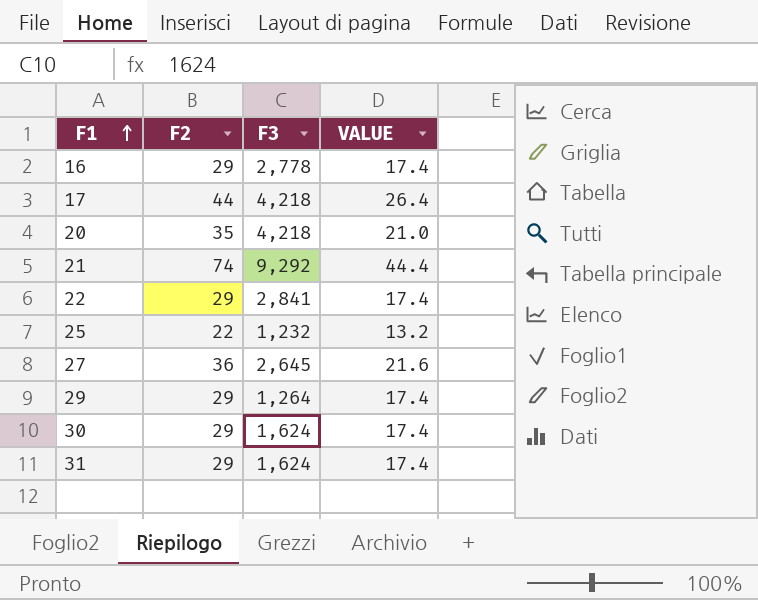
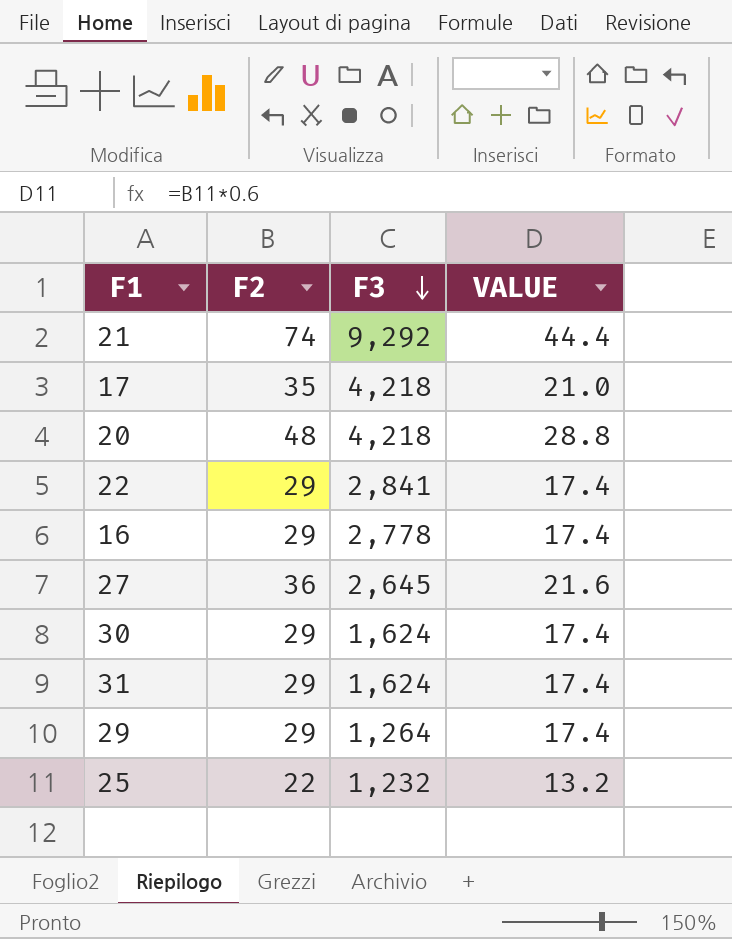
row order: F1 ascending -> F3 descending
17 | F2: 44 -> 35
17 | VALUE: 26.4 -> 21.0
20 | F2: 35 -> 48
20 | VALUE: 21.0 -> 28.8

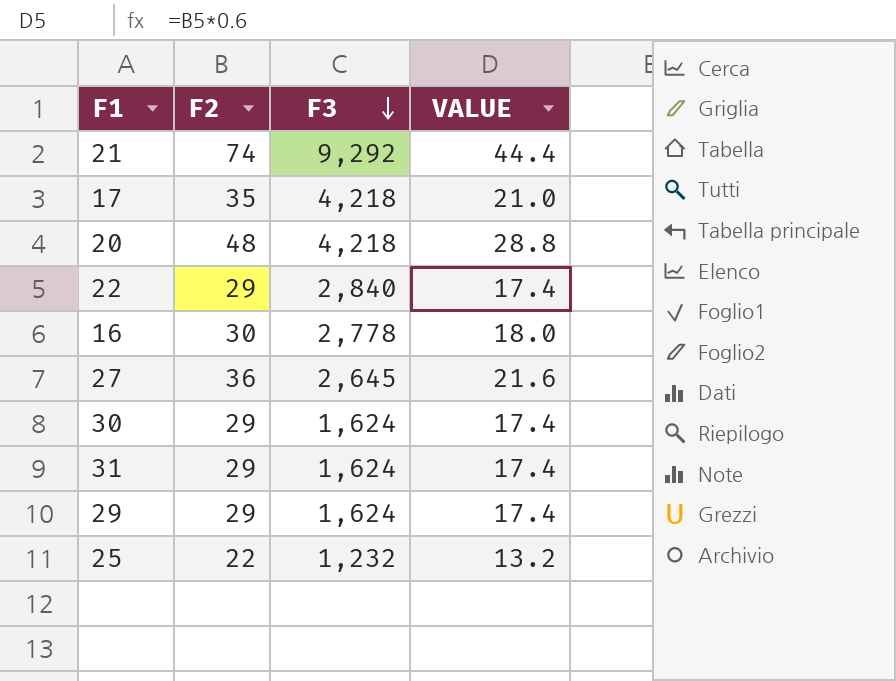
22 | F3: 2,841 -> 2,840
16 | F2: 29 -> 30
16 | VALUE: 17.4 -> 18.0
29 | F3: 1,264 -> 1,624

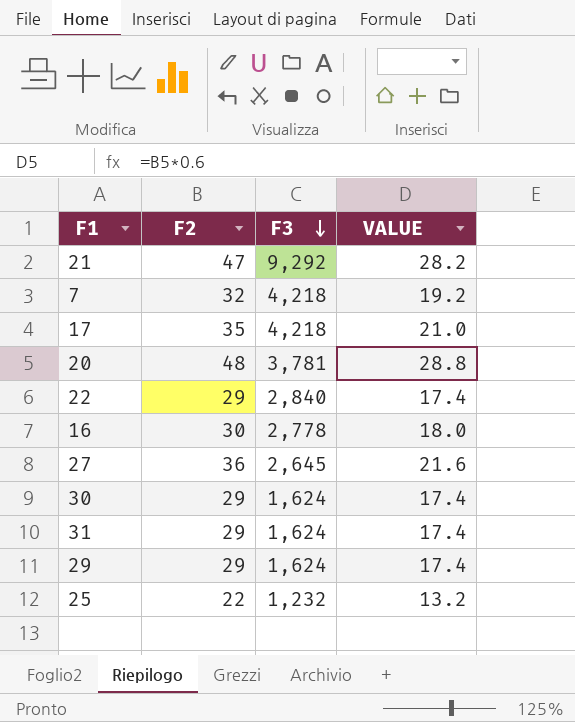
21 | F2: 74 -> 47
21 | VALUE: 44.4 -> 28.2
row 7: none -> 32 | 4,218 | 19.2
20 | F3: 4,218 -> 3,781

